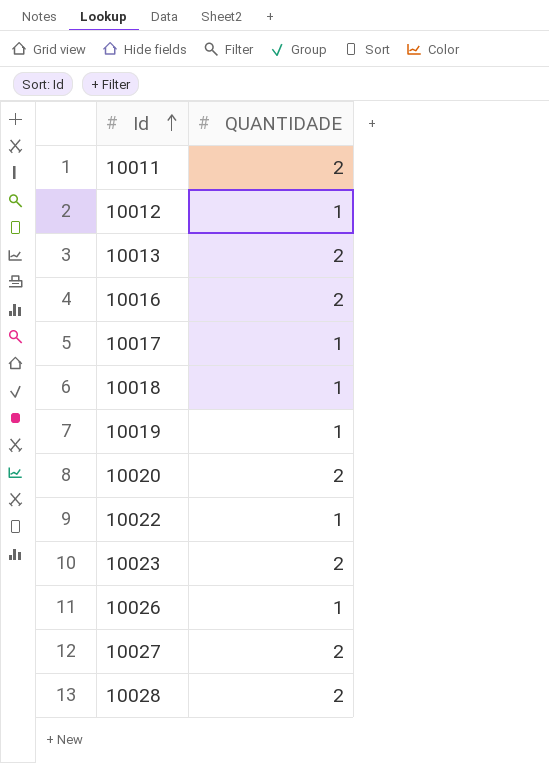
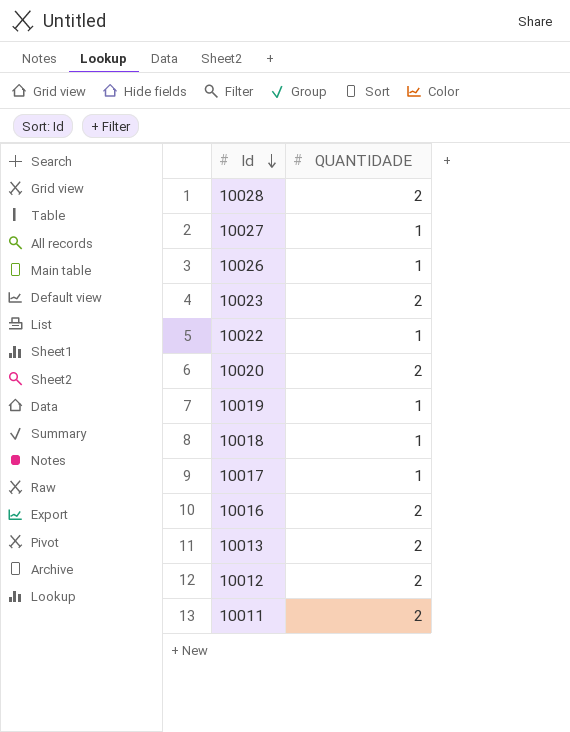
row order: Id ascending -> Id descending
10027 | QUANTIDADE: 2 -> 1
10012 | QUANTIDADE: 1 -> 2

